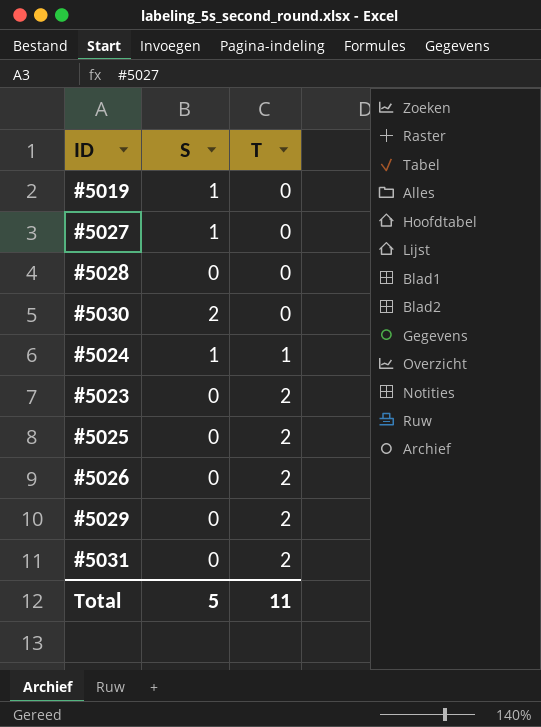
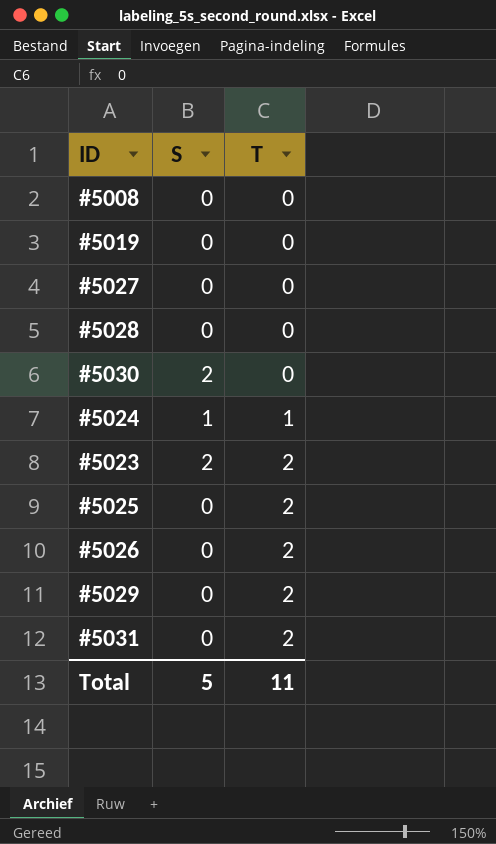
row #5008: none -> 0 | 0
#5019 | S: 1 -> 0
#5027 | S: 1 -> 0
#5023 | S: 0 -> 2

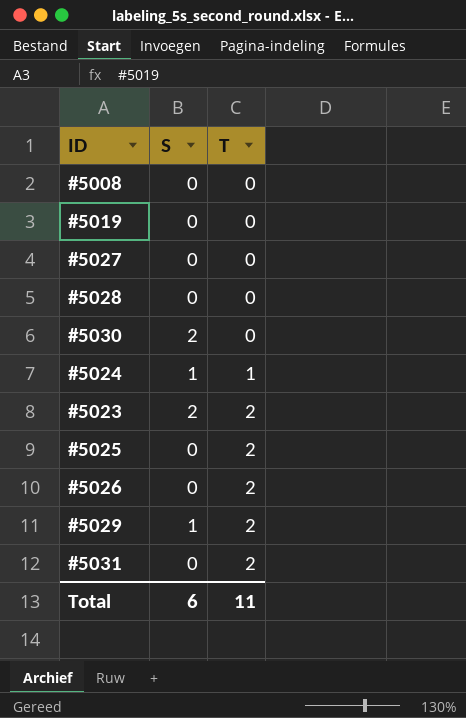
#5029 | S: 0 -> 1
Total | S: 5 -> 6

